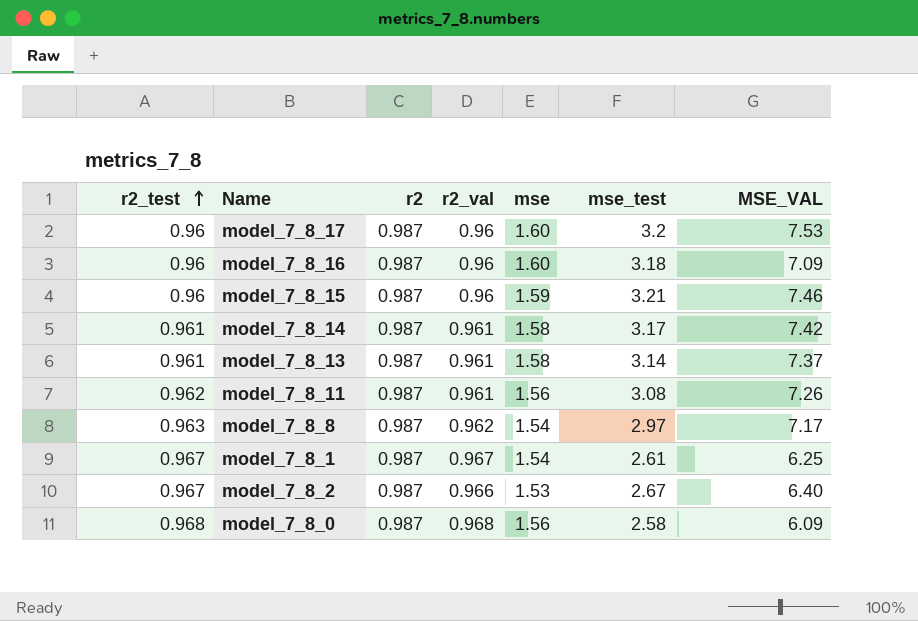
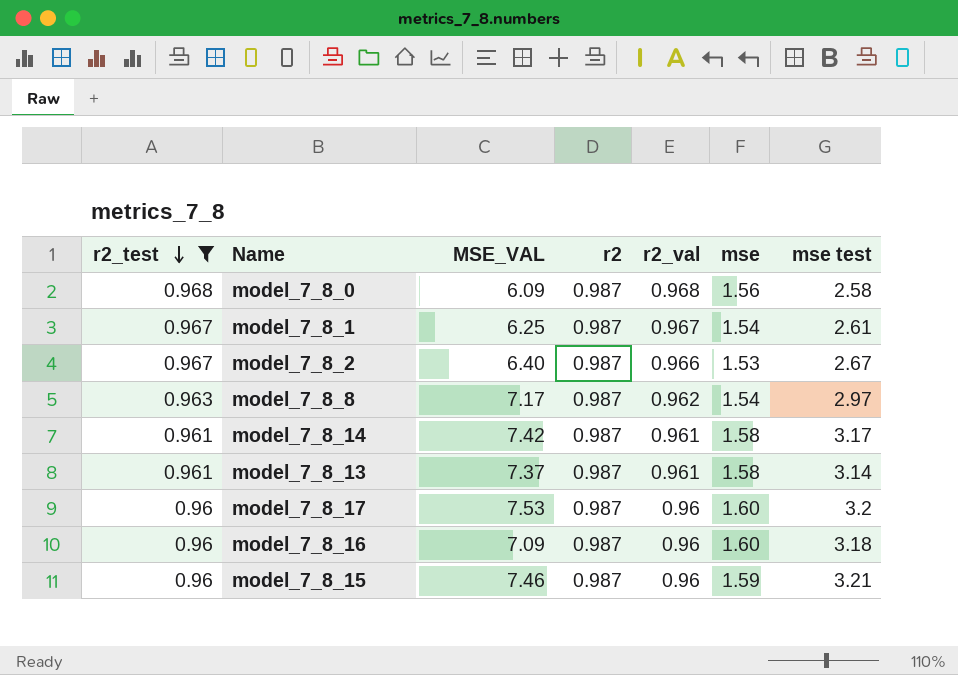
filter: none -> r2_test != 0.962
row order: r2_test ascending -> r2_test descending
column MSE_VAL | position: 7 -> 3
column name: mse_test -> mse test

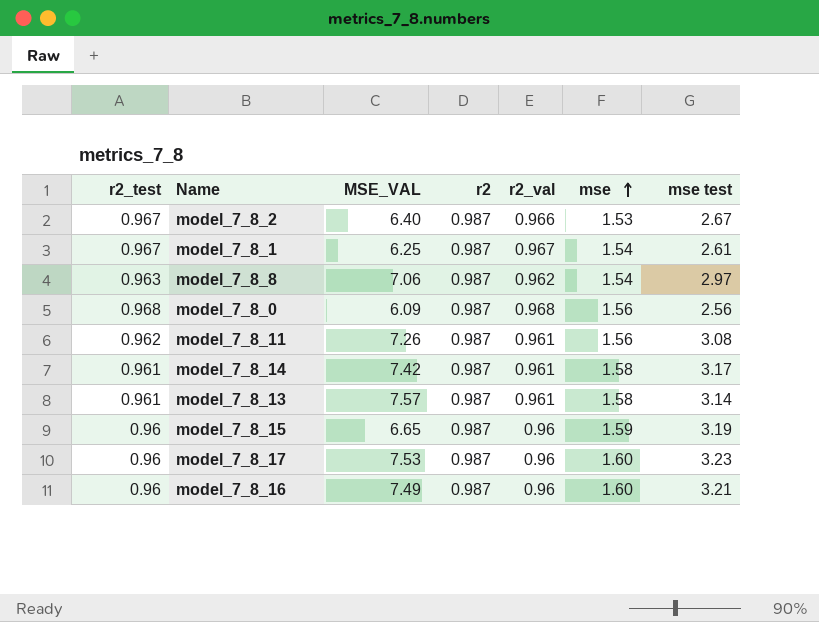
filter: r2_test != 0.962 -> none
row order: r2_test descending -> mse ascending
model_7_8_8 | MSE_VAL: 7.17 -> 7.06
model_7_8_0 | mse test: 2.58 -> 2.56
model_7_8_13 | MSE_VAL: 7.37 -> 7.57
model_7_8_15 | MSE_VAL: 7.46 -> 6.65
model_7_8_15 | mse test: 3.21 -> 3.19
model_7_8_17 | mse test: 3.2 -> 3.23
model_7_8_16 | MSE_VAL: 7.09 -> 7.49
model_7_8_16 | mse test: 3.18 -> 3.21

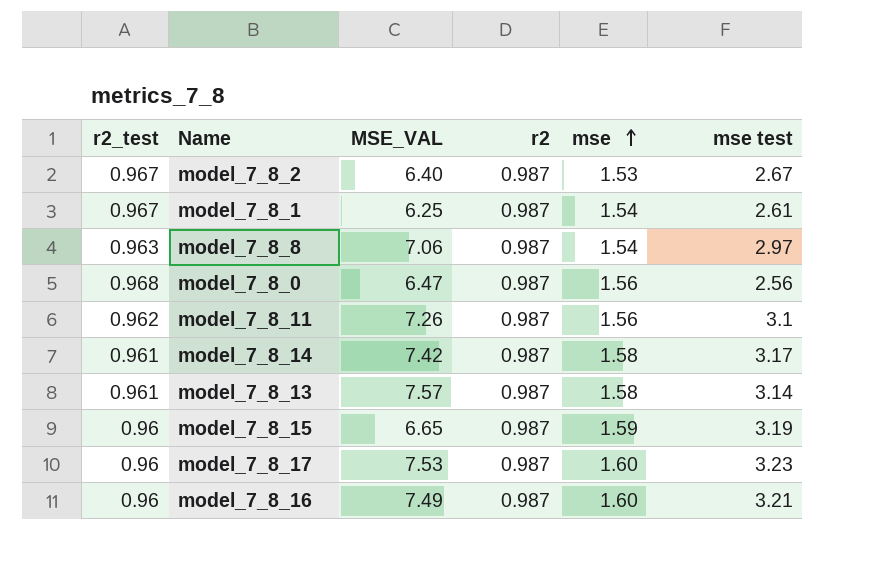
column r2_val | position: 5 -> none
model_7_8_0 | MSE_VAL: 6.09 -> 6.47
model_7_8_11 | mse test: 3.08 -> 3.1

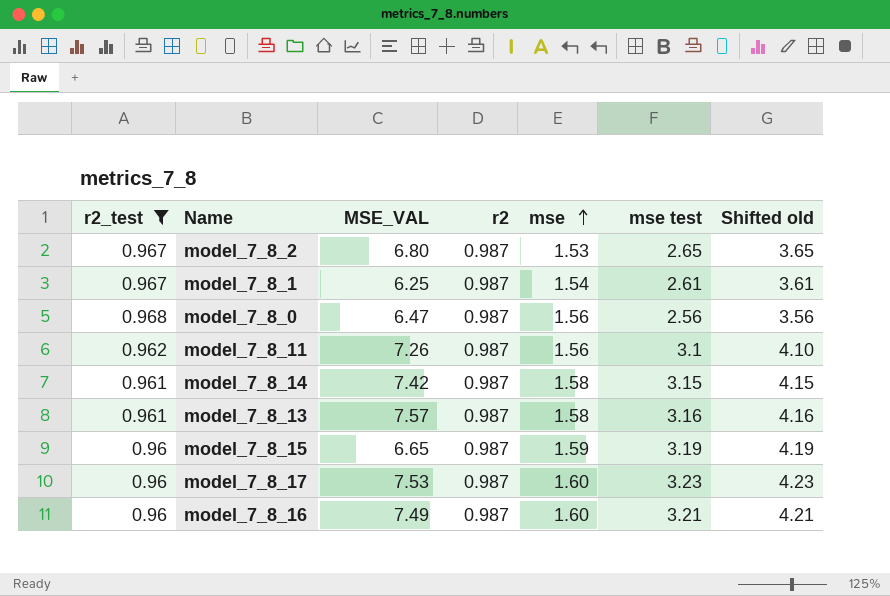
filter: none -> r2_test != 0.963
column Shifted old | formula: none -> [mse test] + 1
model_7_8_2 | MSE_VAL: 6.40 -> 6.80
model_7_8_2 | mse test: 2.67 -> 2.65
model_7_8_14 | mse test: 3.17 -> 3.15
model_7_8_13 | mse test: 3.14 -> 3.16

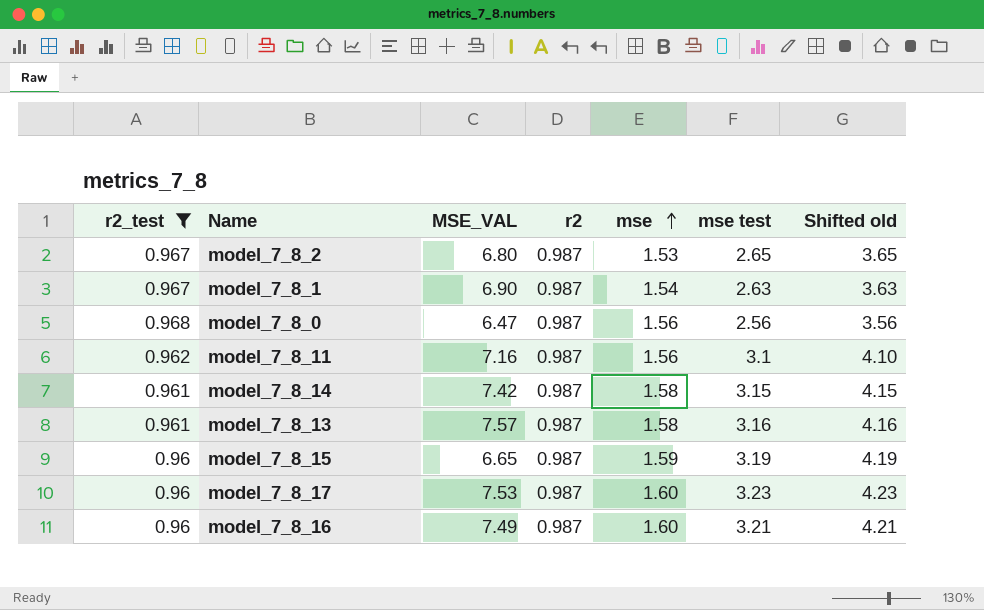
model_7_8_1 | MSE_VAL: 6.25 -> 6.90
model_7_8_1 | mse test: 2.61 -> 2.63
model_7_8_1 | Shifted old: 3.61 -> 3.63
model_7_8_11 | MSE_VAL: 7.26 -> 7.16

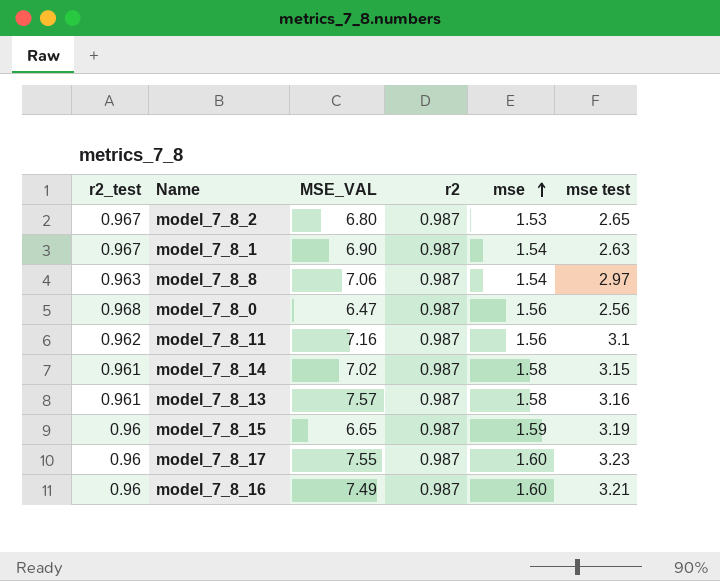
filter: r2_test != 0.963 -> none
column Shifted old | formula: [mse test] + 1 -> none
model_7_8_14 | MSE_VAL: 7.42 -> 7.02
model_7_8_17 | MSE_VAL: 7.53 -> 7.55

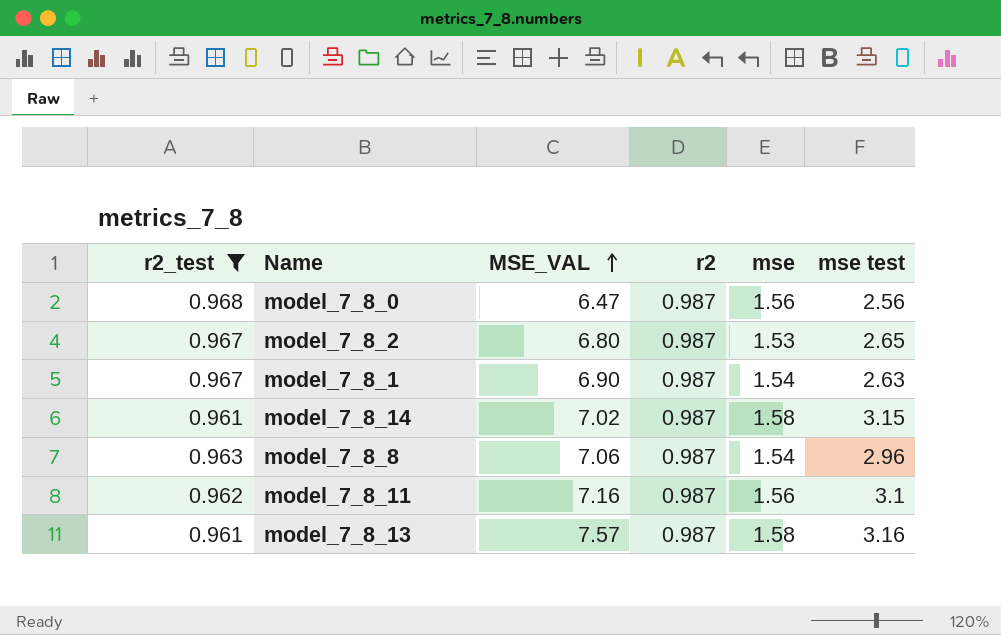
filter: none -> r2_test != 0.96
row order: mse ascending -> MSE_VAL ascending
model_7_8_8 | mse test: 2.97 -> 2.96

